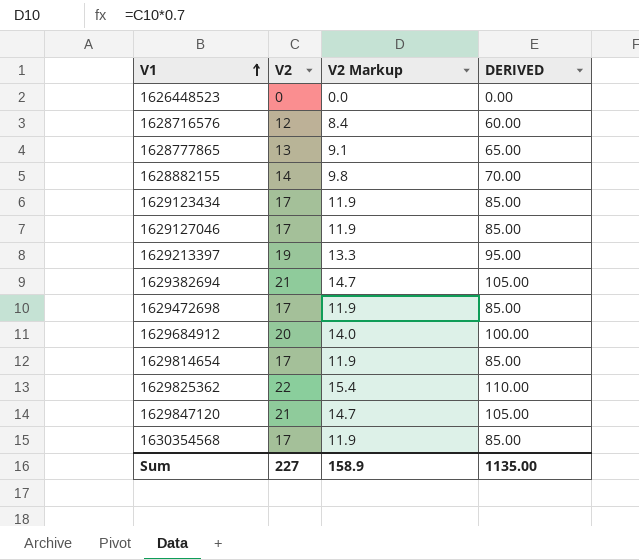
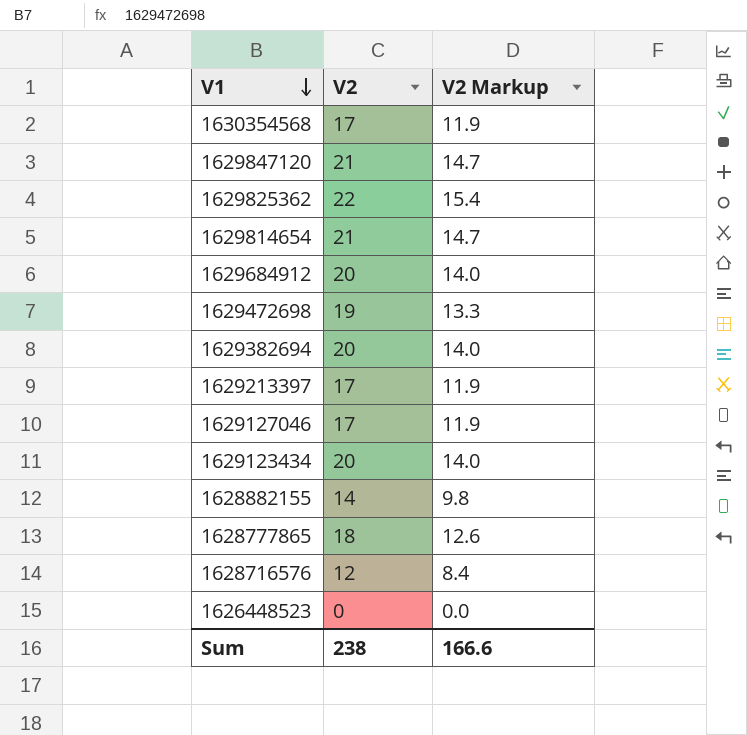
row order: V1 ascending -> V1 descending
column DERIVED | formula: [V2] * 5 -> none
1629814654 | V2: 17 -> 21
1629814654 | V2 Markup: 11.9 -> 14.7
1629472698 | V2: 17 -> 19
1629472698 | V2 Markup: 11.9 -> 13.3
1629382694 | V2: 21 -> 20
1629382694 | V2 Markup: 14.7 -> 14.0
1629213397 | V2: 19 -> 17
1629213397 | V2 Markup: 13.3 -> 11.9
1629123434 | V2: 17 -> 20
1629123434 | V2 Markup: 11.9 -> 14.0
1628777865 | V2: 13 -> 18
1628777865 | V2 Markup: 9.1 -> 12.6
Sum | V2: 227 -> 238
Sum | V2 Markup: 158.9 -> 166.6

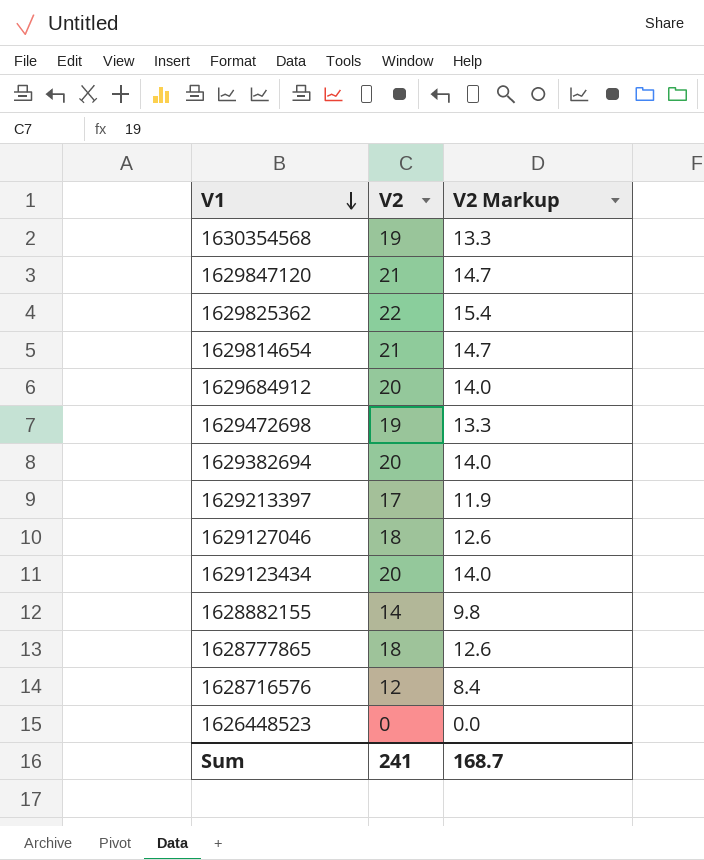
1630354568 | V2: 17 -> 19
1630354568 | V2 Markup: 11.9 -> 13.3
1629127046 | V2: 17 -> 18
1629127046 | V2 Markup: 11.9 -> 12.6
Sum | V2: 238 -> 241
Sum | V2 Markup: 166.6 -> 168.7

